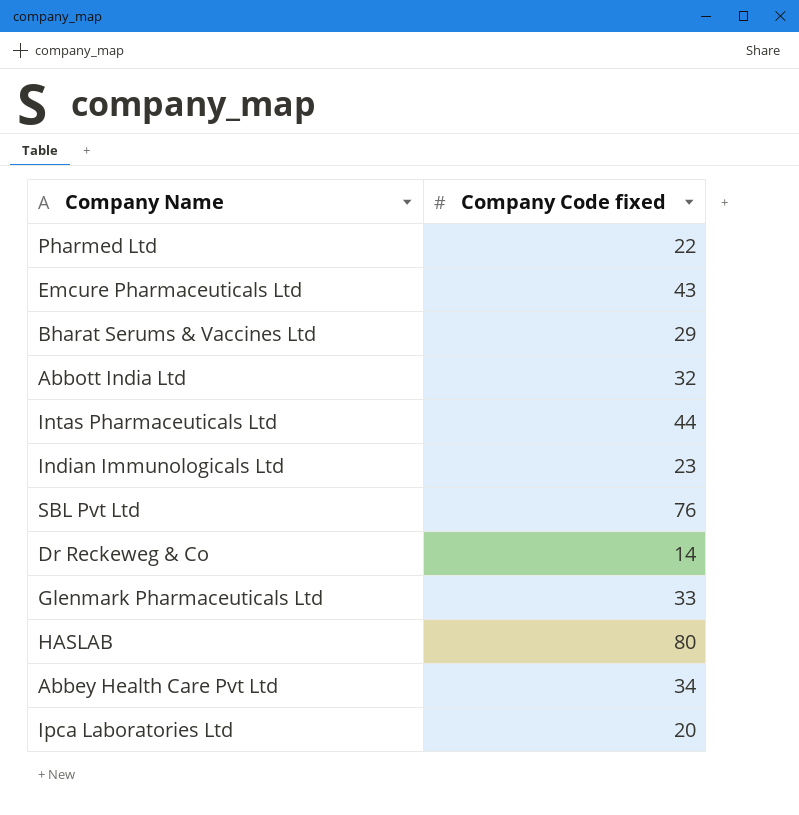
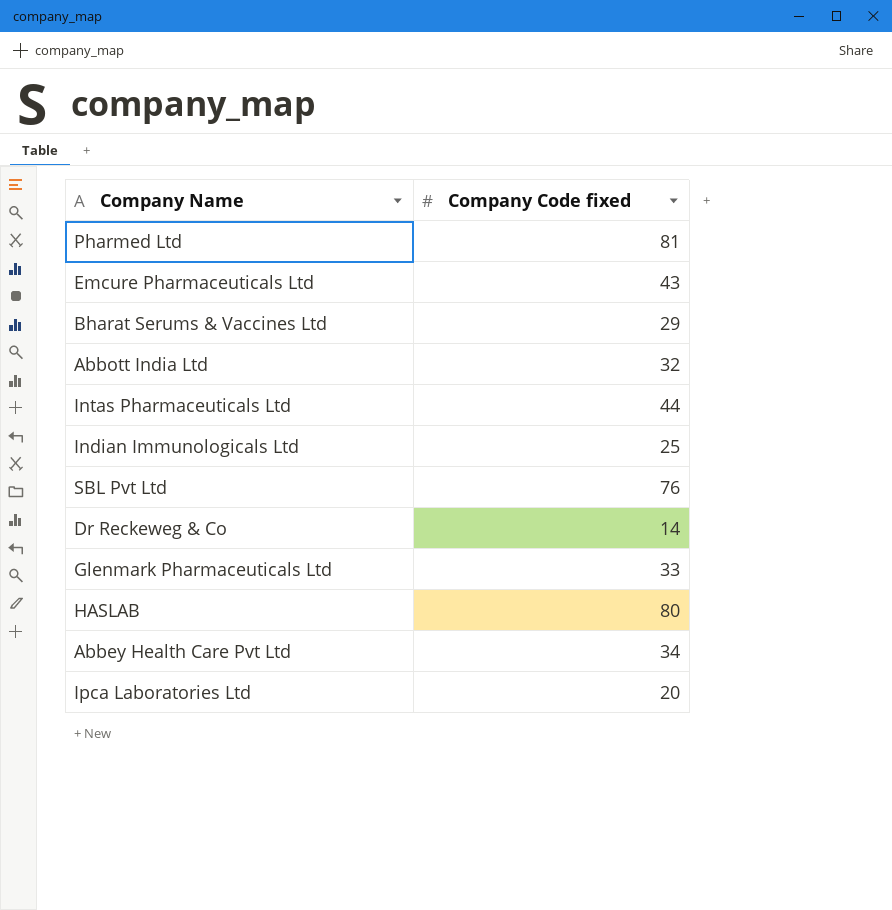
Pharmed Ltd | Company Code fixed: 22 -> 81
Indian Immunologicals Ltd | Company Code fixed: 23 -> 25

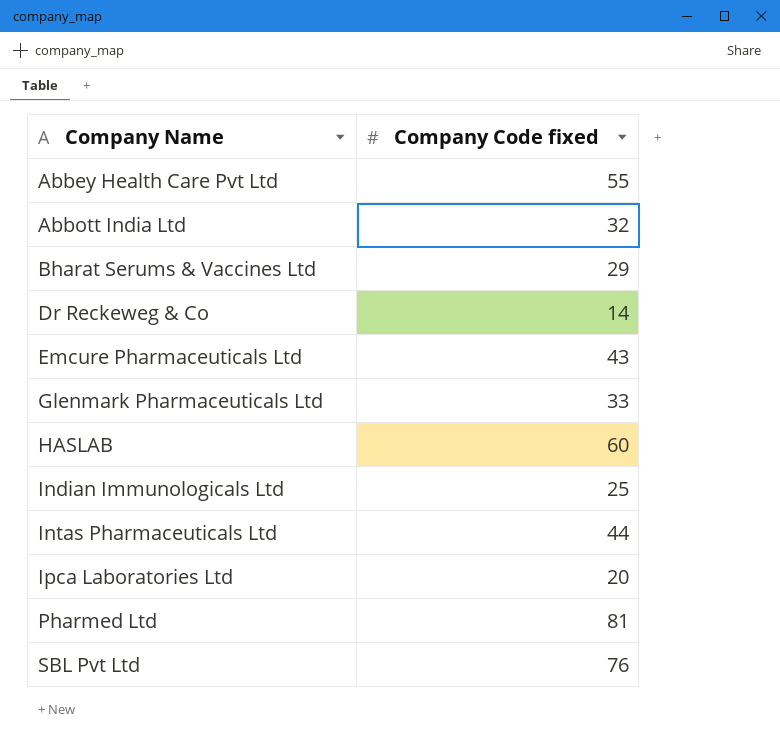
row order: none -> Company Name ascending
Abbey Health Care Pvt Ltd | Company Code fixed: 34 -> 55
HASLAB | Company Code fixed: 80 -> 60

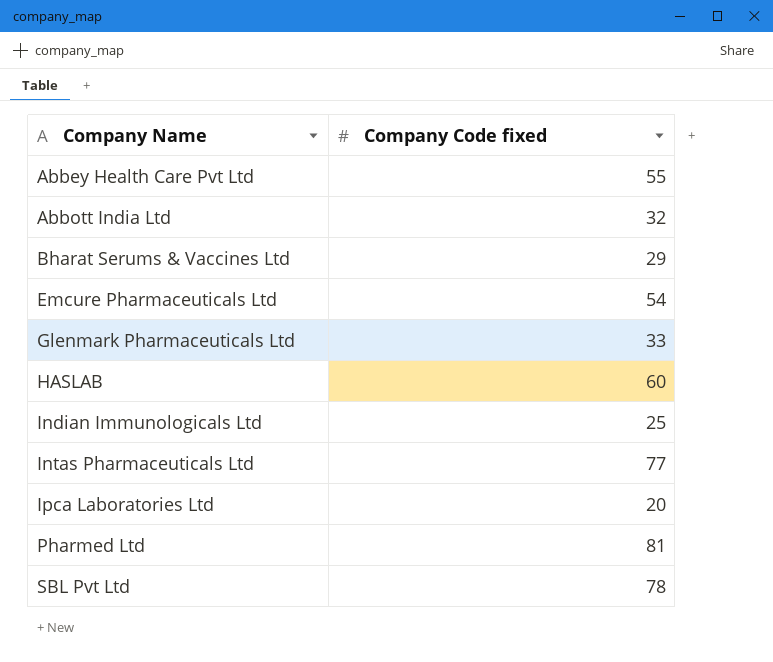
row Dr Reckeweg & Co: 14 -> none
Emcure Pharmaceuticals Ltd | Company Code fixed: 43 -> 54
Intas Pharmaceuticals Ltd | Company Code fixed: 44 -> 77
SBL Pvt Ltd | Company Code fixed: 76 -> 78

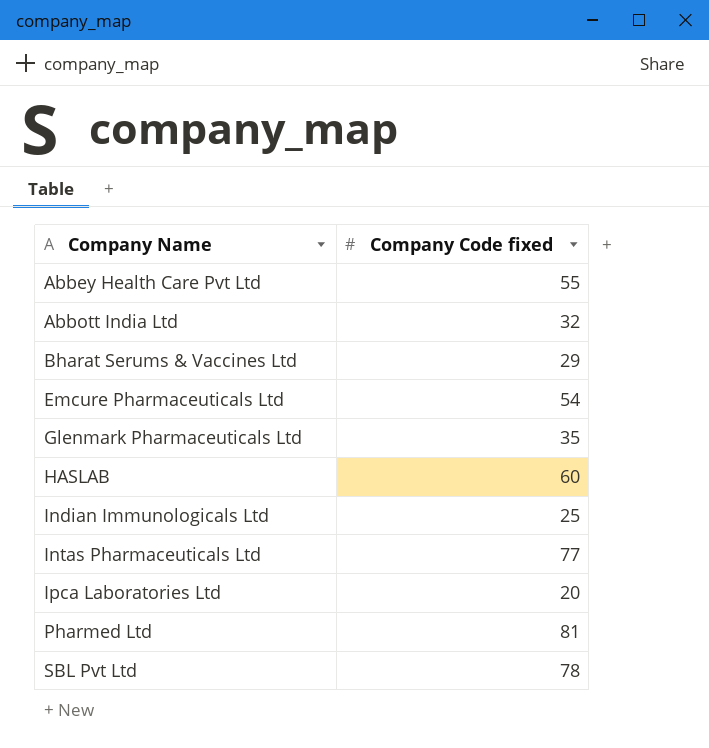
Glenmark Pharmaceuticals Ltd | Company Code fixed: 33 -> 35

